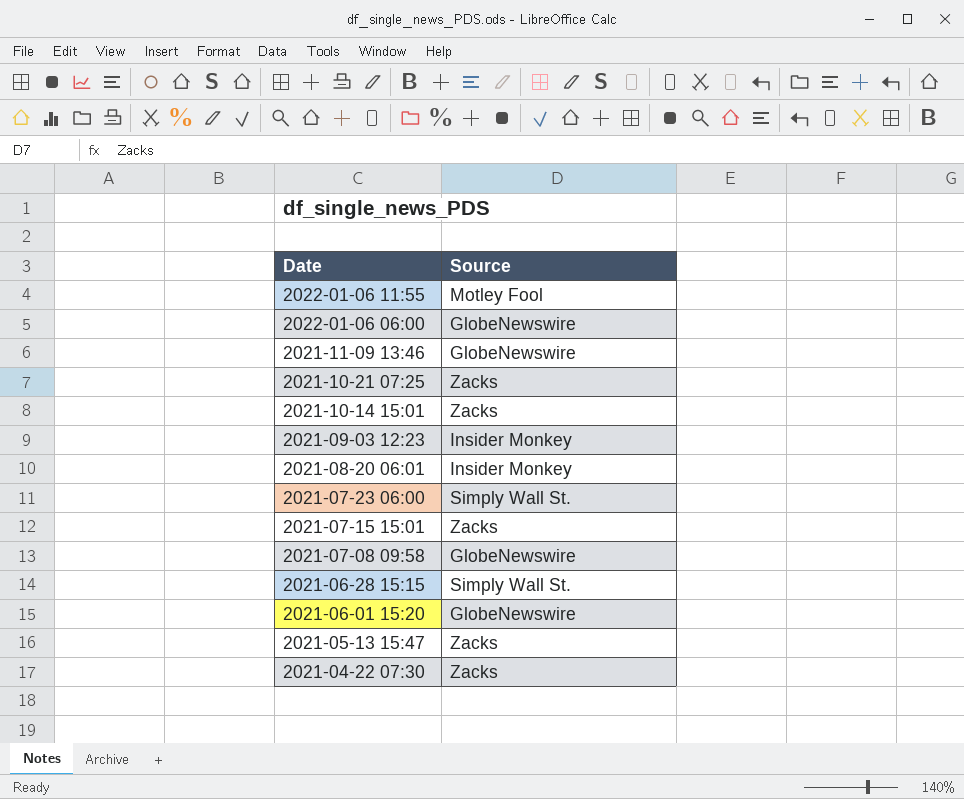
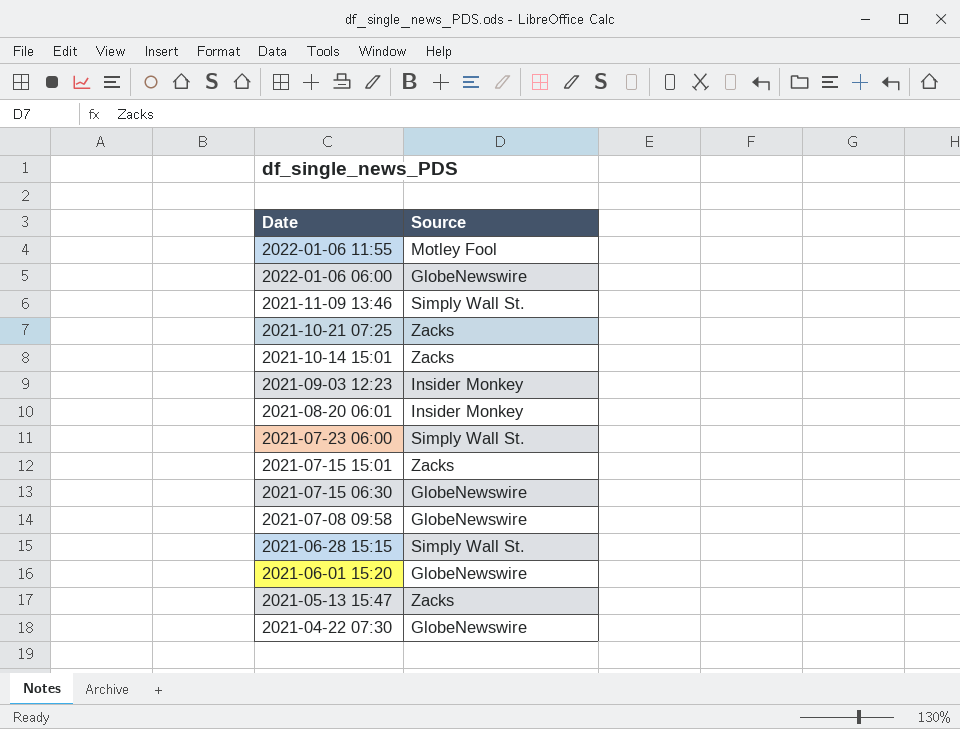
2021-11-09 13:46 | Source: GlobeNewswire -> Simply Wall St.
row 2021-07-15 06:30: none -> GlobeNewswire
2021-04-22 07:30 | Source: Zacks -> GlobeNewswire

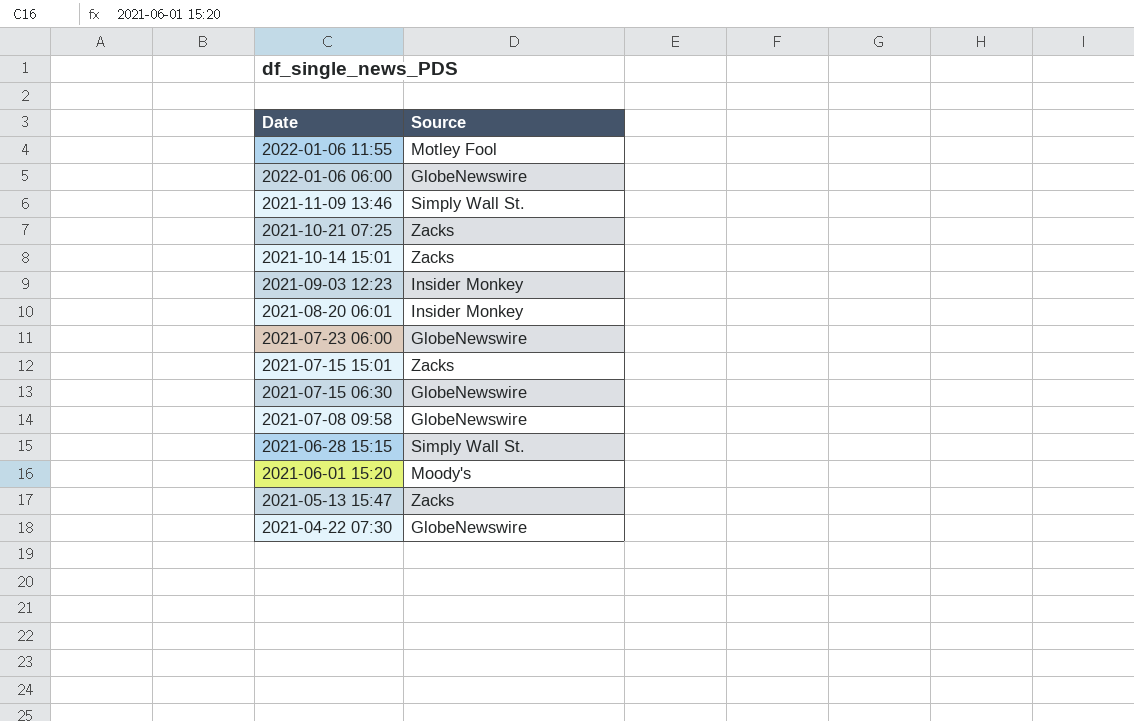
2021-07-23 06:00 | Source: Simply Wall St. -> GlobeNewswire
2021-06-01 15:20 | Source: GlobeNewswire -> Moody's

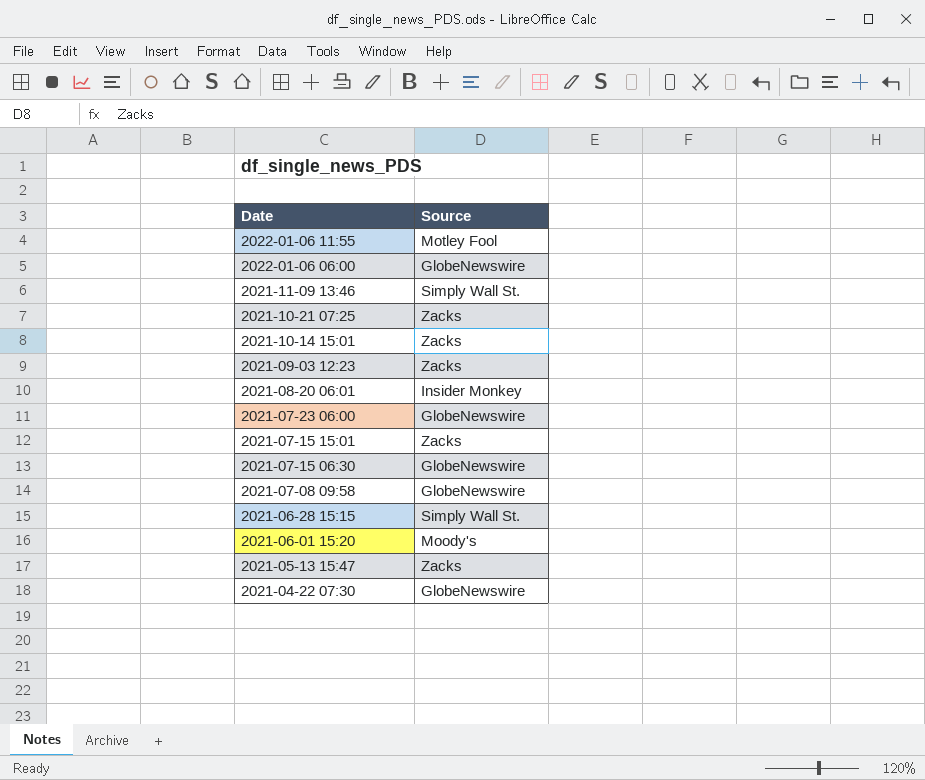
2021-09-03 12:23 | Source: Insider Monkey -> Zacks

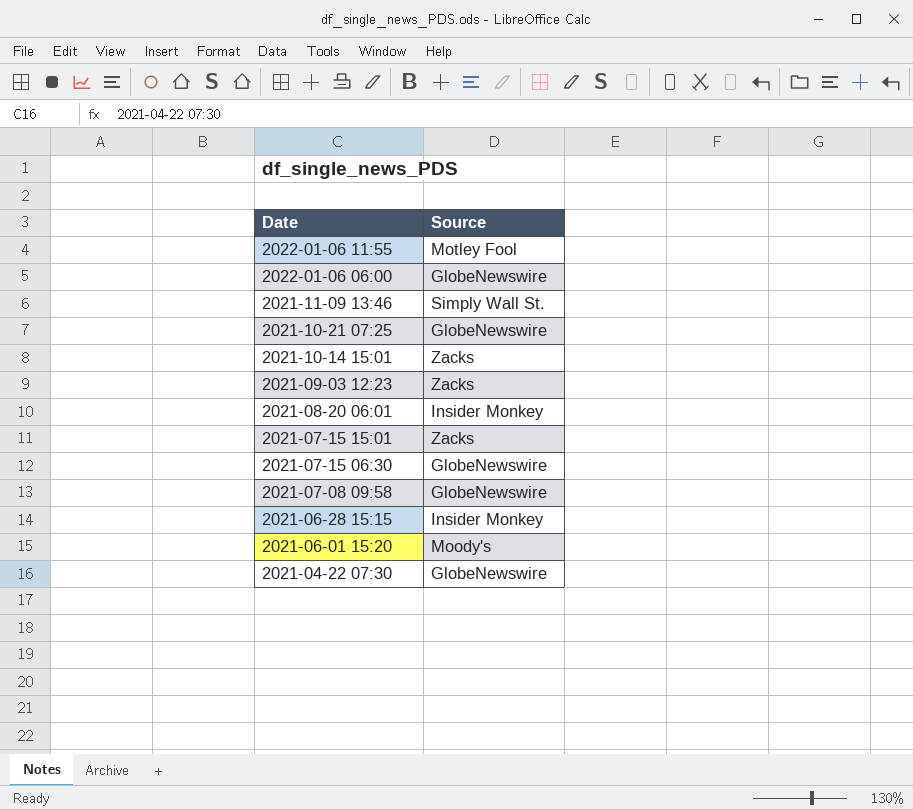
row 2021-07-23 06:00: GlobeNewswire -> none
row 2021-05-13 15:47: Zacks -> none
2021-10-21 07:25 | Source: Zacks -> GlobeNewswire
2021-06-28 15:15 | Source: Simply Wall St. -> Insider Monkey

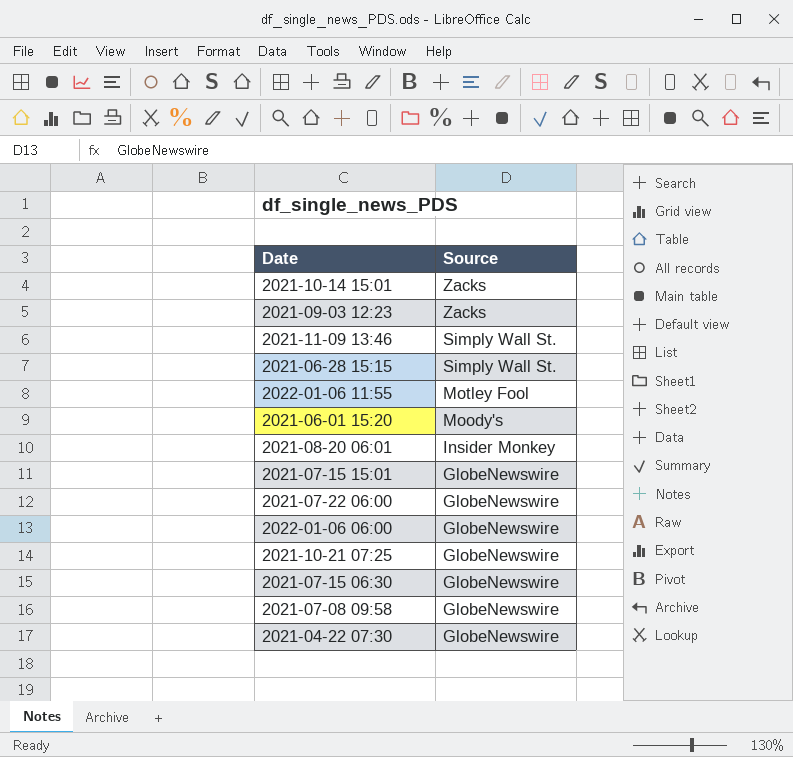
row order: Date descending -> Source descending
2021-06-28 15:15 | Source: Insider Monkey -> Simply Wall St.
2021-07-15 15:01 | Source: Zacks -> GlobeNewswire
row 2021-07-22 06:00: none -> GlobeNewswire

